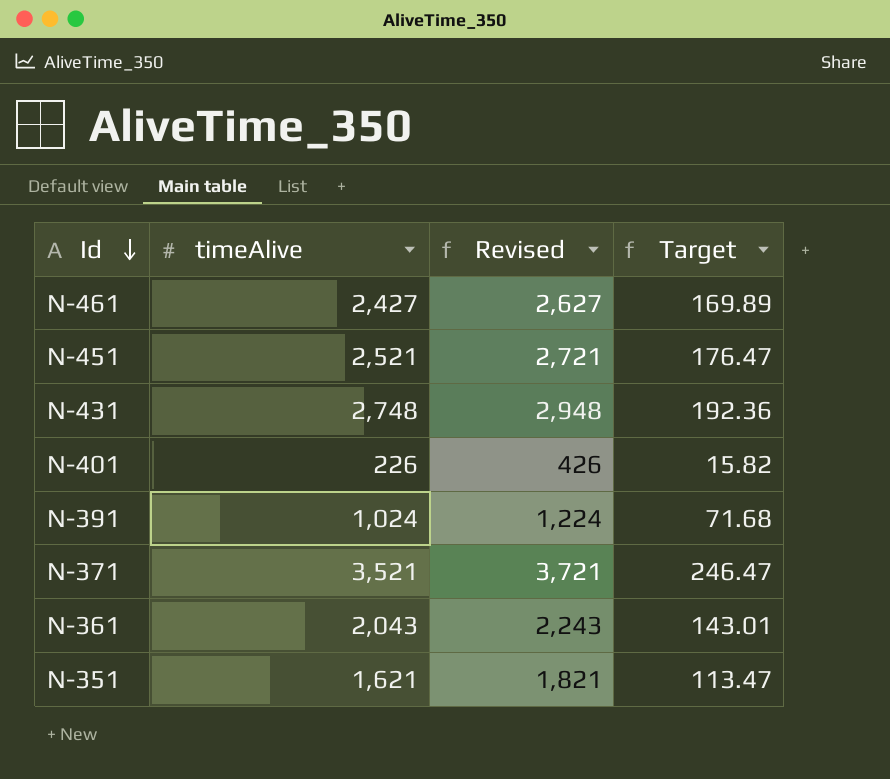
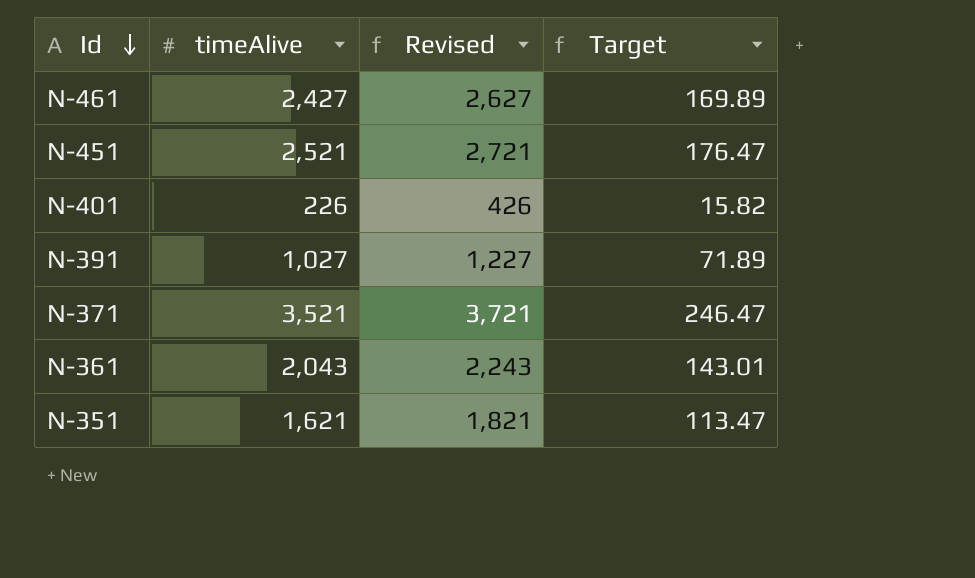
row N-431: 2,748 | 2,948 | 192.36 -> none
N-391 | timeAlive: 1,024 -> 1,027
N-391 | Revised: 1,224 -> 1,227
N-391 | Target: 71.68 -> 71.89

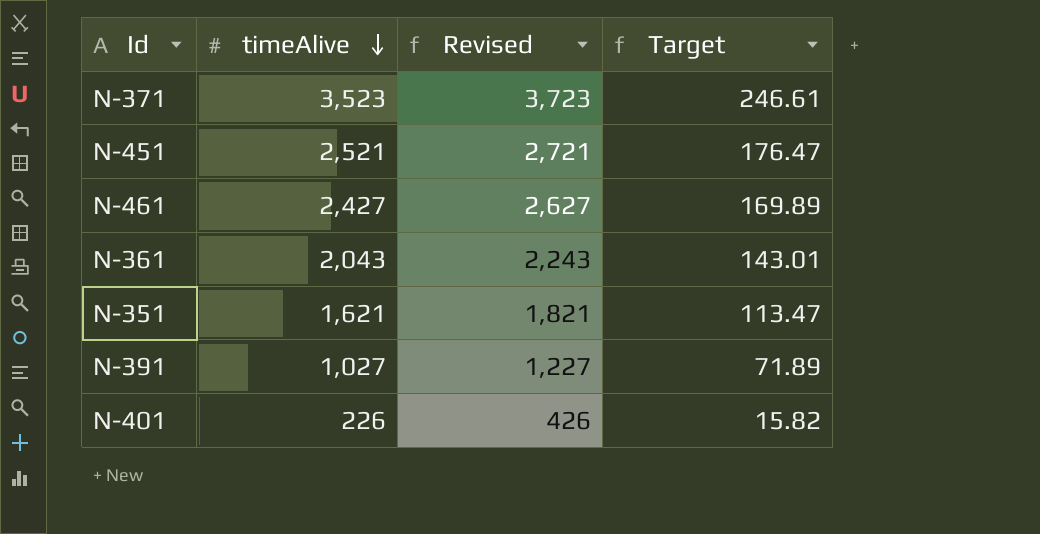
row order: Id descending -> timeAlive descending
N-371 | timeAlive: 3,521 -> 3,523
N-371 | Revised: 3,721 -> 3,723
N-371 | Target: 246.47 -> 246.61

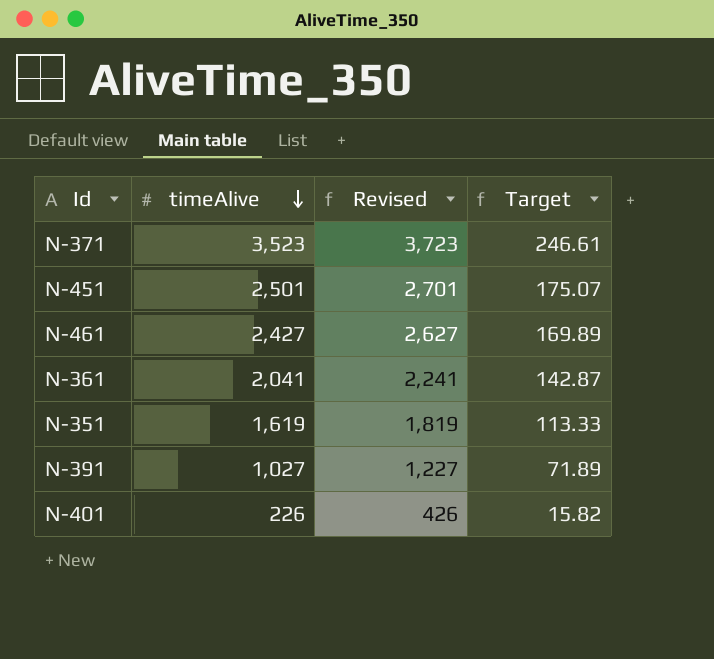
N-451 | timeAlive: 2,521 -> 2,501
N-451 | Revised: 2,721 -> 2,701
N-451 | Target: 176.47 -> 175.07
N-361 | timeAlive: 2,043 -> 2,041
N-361 | Revised: 2,243 -> 2,241
N-361 | Target: 143.01 -> 142.87
N-351 | timeAlive: 1,621 -> 1,619
N-351 | Revised: 1,821 -> 1,819
N-351 | Target: 113.47 -> 113.33

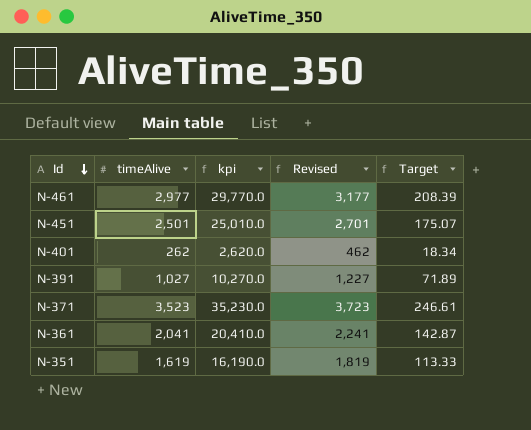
row order: timeAlive descending -> Id descending
column kpi | formula: none -> [timeAlive] * 10
N-461 | timeAlive: 2,427 -> 2,977
N-461 | Revised: 2,627 -> 3,177
N-461 | Target: 169.89 -> 208.39
N-401 | timeAlive: 226 -> 262
N-401 | Revised: 426 -> 462
N-401 | Target: 15.82 -> 18.34

